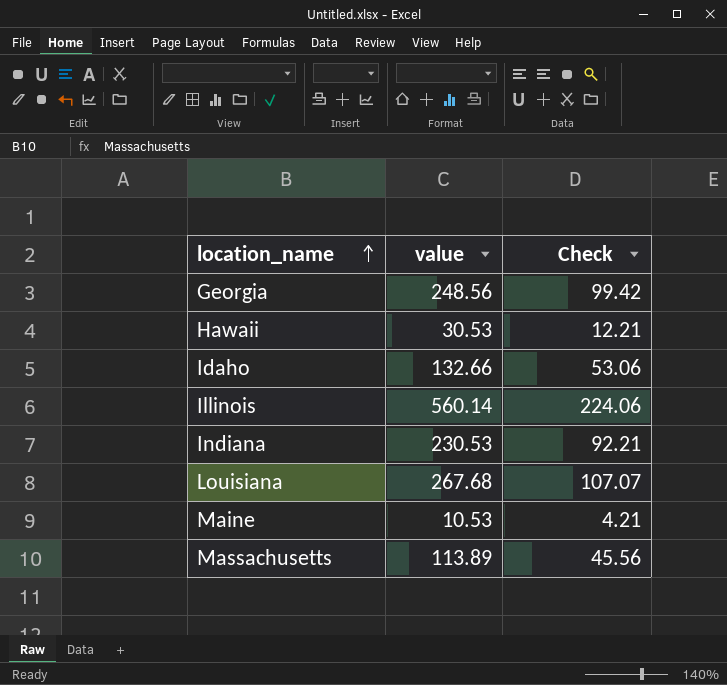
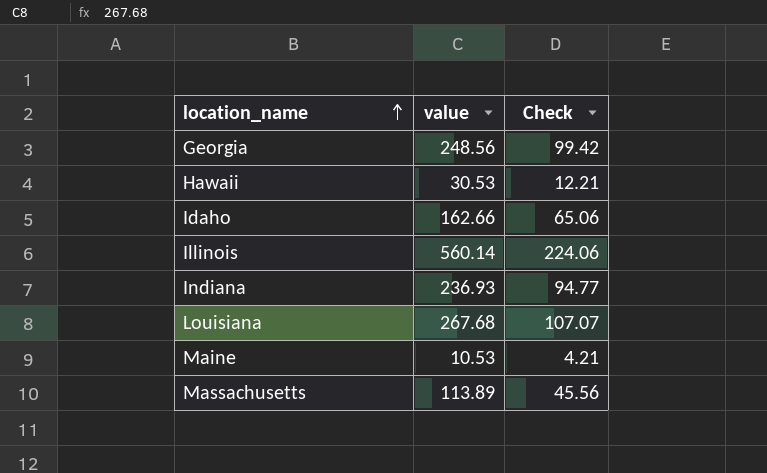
Idaho | value: 132.66 -> 162.66
Idaho | Check: 53.06 -> 65.06
Indiana | value: 230.53 -> 236.93
Indiana | Check: 92.21 -> 94.77

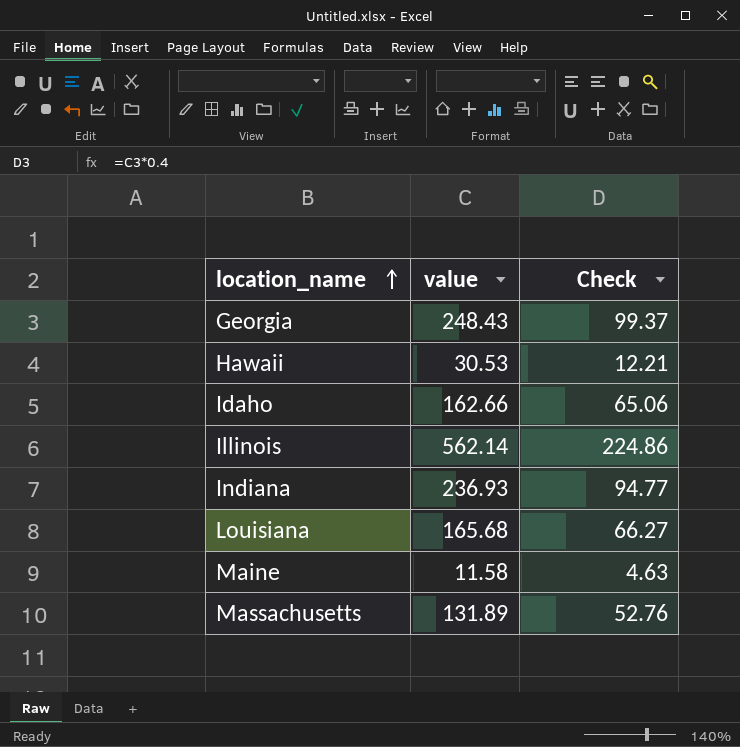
Georgia | value: 248.56 -> 248.43
Georgia | Check: 99.42 -> 99.37
Illinois | value: 560.14 -> 562.14
Illinois | Check: 224.06 -> 224.86
Louisiana | value: 267.68 -> 165.68
Louisiana | Check: 107.07 -> 66.27
Maine | value: 10.53 -> 11.58
Maine | Check: 4.21 -> 4.63
Massachusetts | value: 113.89 -> 131.89
Massachusetts | Check: 45.56 -> 52.76

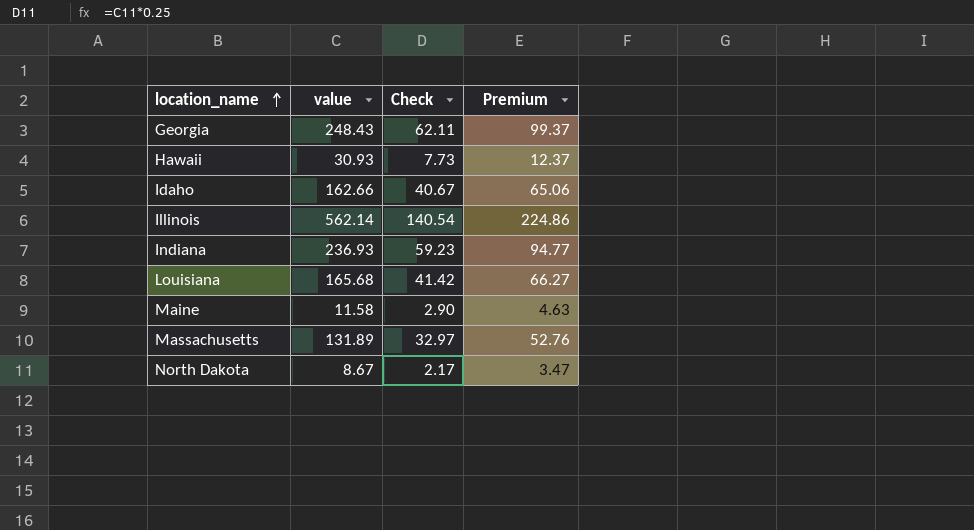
column Check | formula: [value] * 0.4 -> [value] * 0.25
column Premium | formula: none -> [value] * 0.4
Hawaii | value: 30.53 -> 30.93
row North Dakota: none -> 8.67 | 2.17 | 3.47

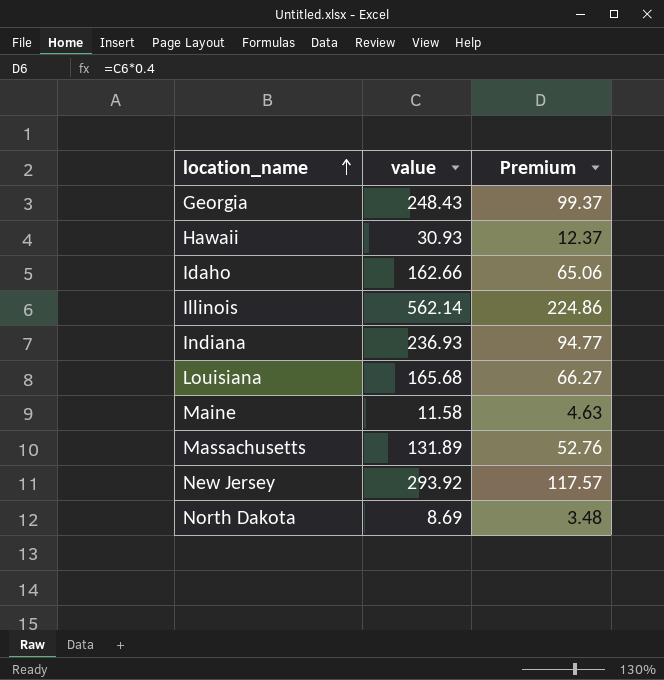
column Check | formula: [value] * 0.25 -> none
row New Jersey: none -> 293.92 | 117.57
North Dakota | value: 8.67 -> 8.69
North Dakota | Premium: 3.47 -> 3.48

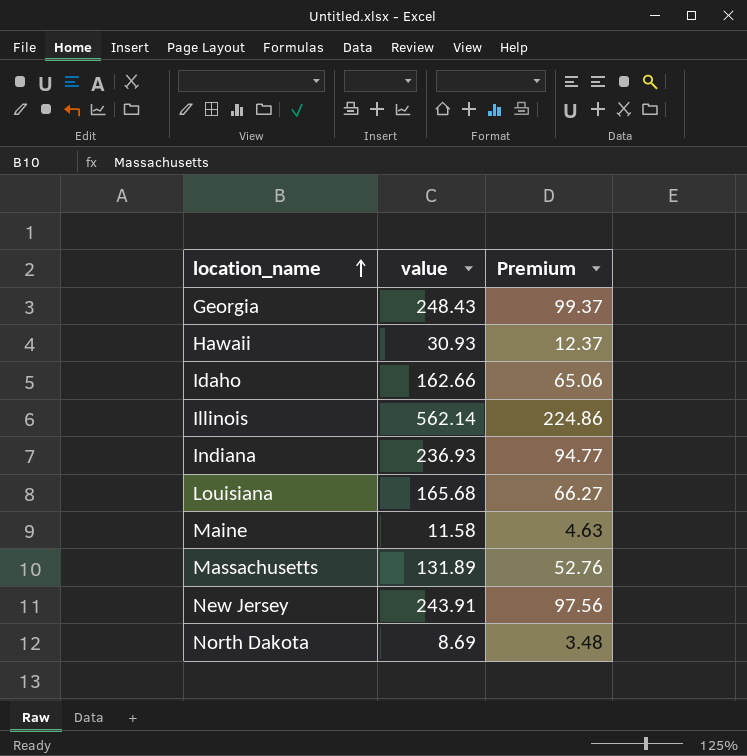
New Jersey | value: 293.92 -> 243.91
New Jersey | Premium: 117.57 -> 97.56

